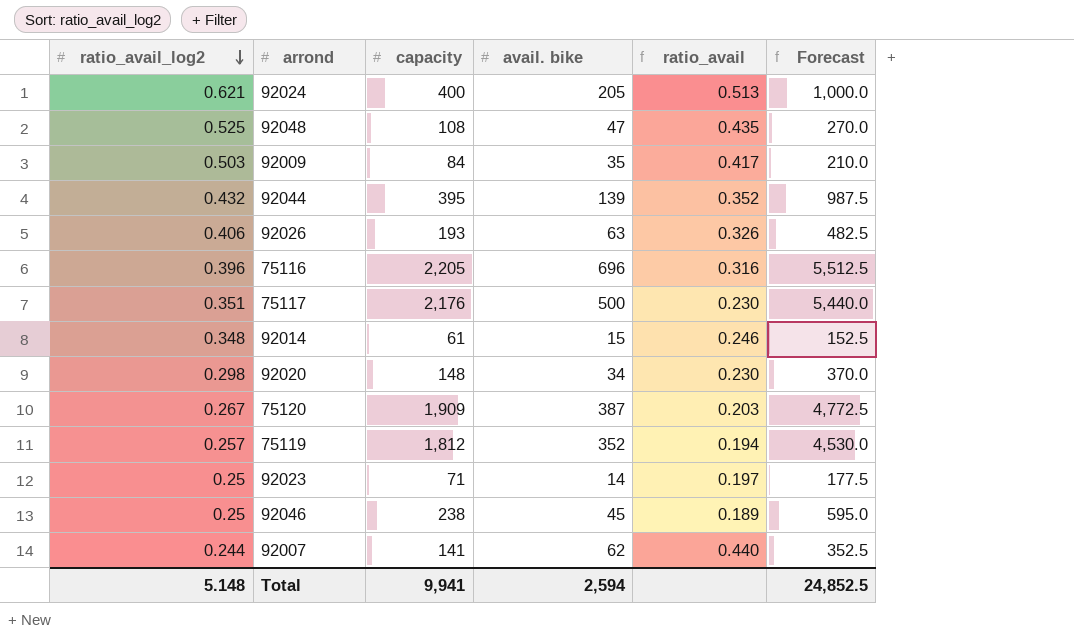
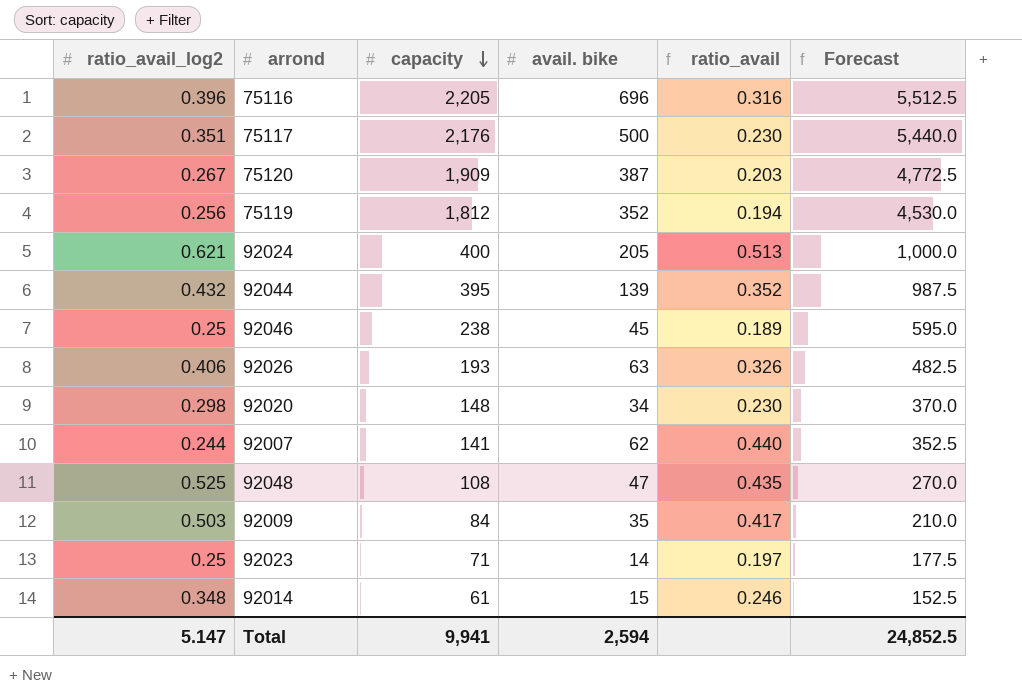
row order: ratio_avail_log2 descending -> capacity descending
75119 | ratio_avail_log2: 0.257 -> 0.256
Total | ratio_avail_log2: 5.148 -> 5.147

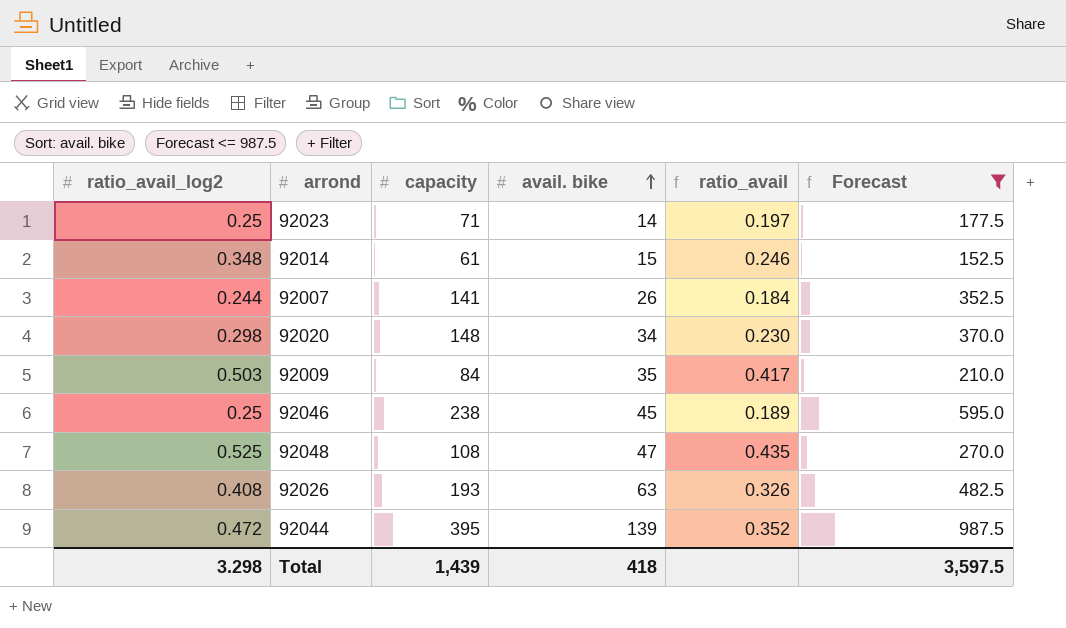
filter: none -> Forecast <= 987.5
row order: capacity descending -> avail. bike ascending
92007 | avail. bike: 62 -> 26
92007 | ratio_avail: 0.440 -> 0.184
92026 | ratio_avail_log2: 0.406 -> 0.408
92044 | ratio_avail_log2: 0.432 -> 0.472
Total | ratio_avail_log2: 5.147 -> 3.298
Total | capacity: 9,941 -> 1,439
Total | avail. bike: 2,594 -> 418
Total | Forecast: 24,852.5 -> 3,597.5

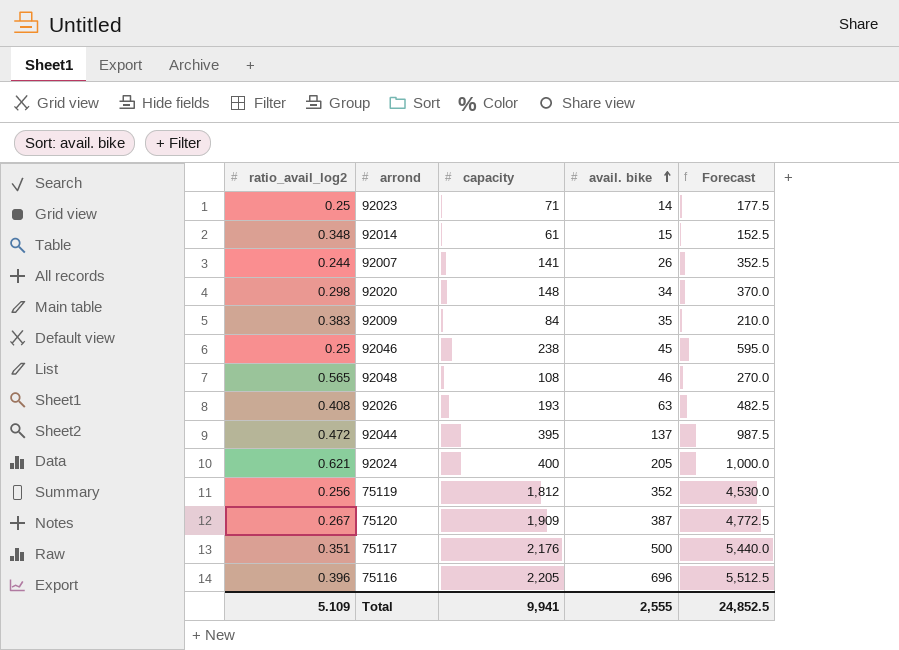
filter: Forecast <= 987.5 -> none
column ratio_avail | formula: [avail. bike] / [capacity] -> none
92009 | ratio_avail_log2: 0.503 -> 0.383
92048 | ratio_avail_log2: 0.525 -> 0.565
92048 | avail. bike: 47 -> 46
92044 | avail. bike: 139 -> 137
Total | ratio_avail_log2: 3.298 -> 5.109
Total | capacity: 1,439 -> 9,941
Total | avail. bike: 418 -> 2,555
Total | Forecast: 3,597.5 -> 24,852.5

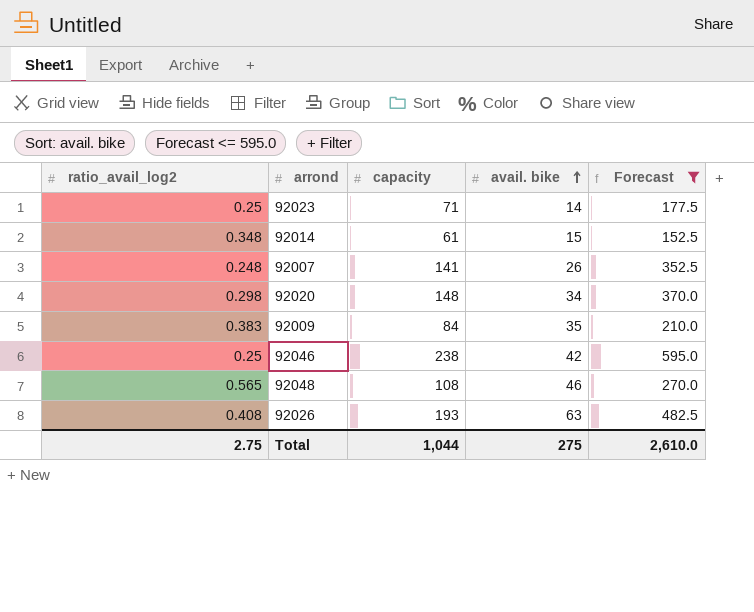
filter: none -> Forecast <= 595.0
92007 | ratio_avail_log2: 0.244 -> 0.248
92046 | avail. bike: 45 -> 42
Total | ratio_avail_log2: 5.109 -> 2.75
Total | capacity: 9,941 -> 1,044
Total | avail. bike: 2,555 -> 275
Total | Forecast: 24,852.5 -> 2,610.0

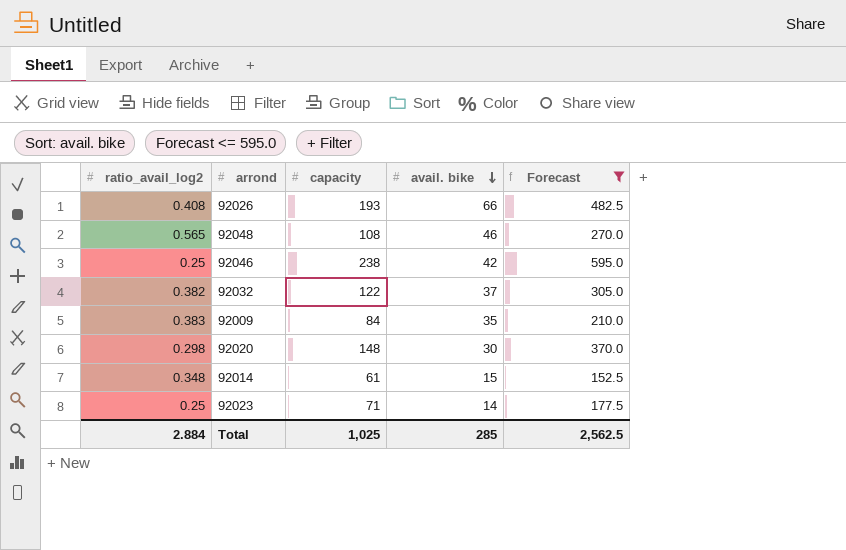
row order: avail. bike ascending -> avail. bike descending
row 92007: 0.248 | 141 | 26 | 352.5 -> none
92026 | avail. bike: 63 -> 66
row 92032: none -> 0.382 | 122 | 37 | 305.0
92020 | avail. bike: 34 -> 30
Total | ratio_avail_log2: 2.75 -> 2.884
Total | capacity: 1,044 -> 1,025
Total | avail. bike: 275 -> 285
Total | Forecast: 2,610.0 -> 2,562.5

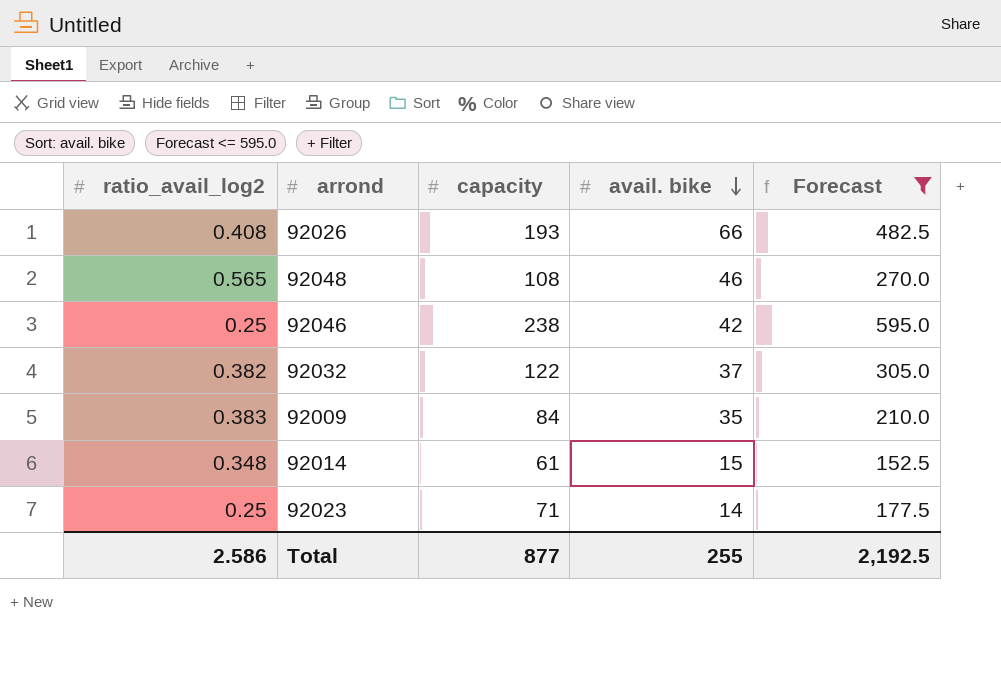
row 92020: 0.298 | 148 | 30 | 370.0 -> none
Total | ratio_avail_log2: 2.884 -> 2.586
Total | capacity: 1,025 -> 877
Total | avail. bike: 285 -> 255
Total | Forecast: 2,562.5 -> 2,192.5

